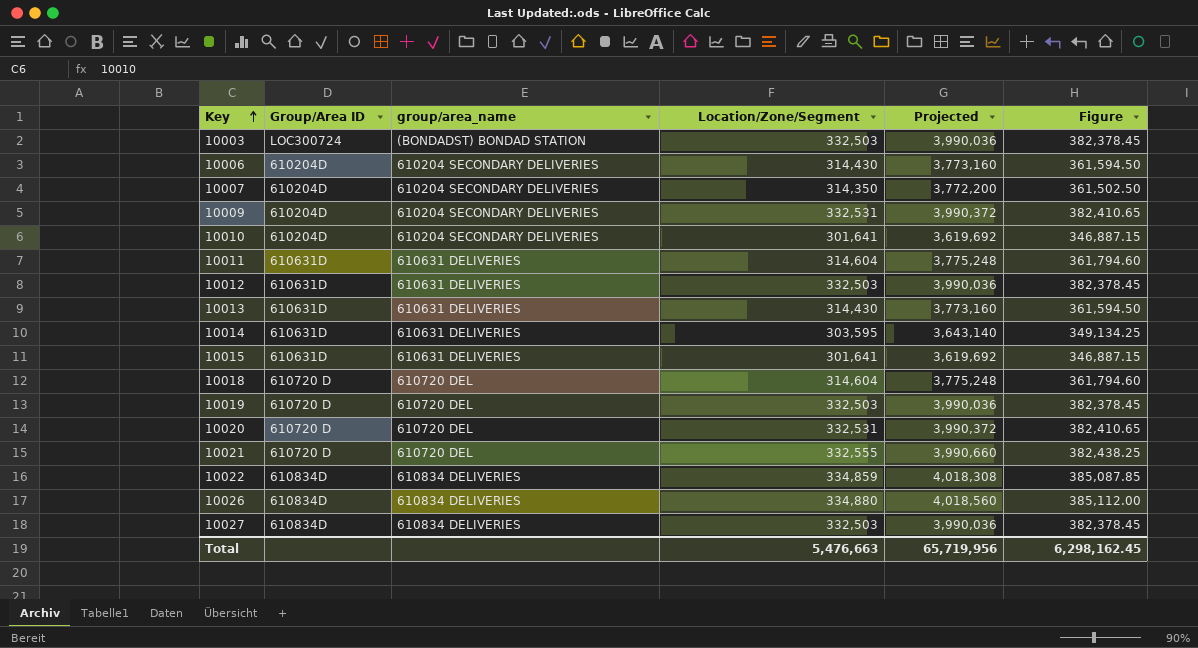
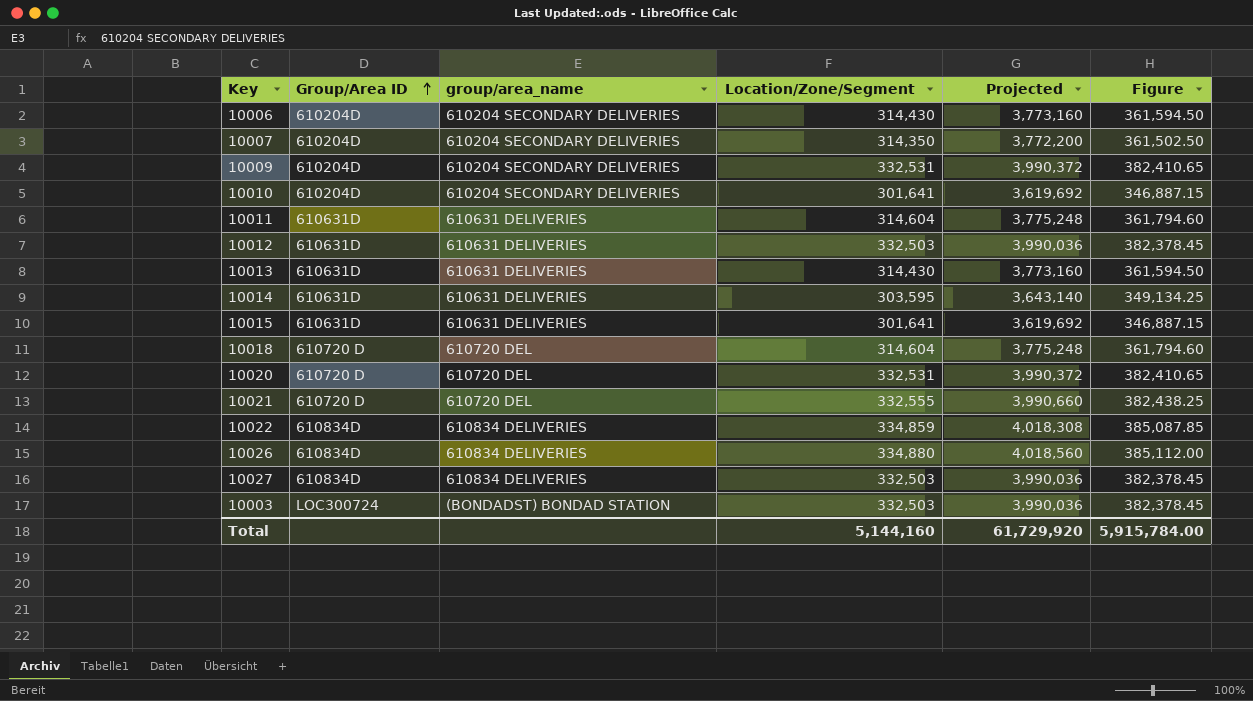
row order: Key ascending -> Group/Area ID ascending
row 10019: 610720 D | 610720 DEL | 332,503 | 3,990,036 | 382,378.45 -> none
Total | Location/Zone/Segment: 5,476,663 -> 5,144,160
Total | Projected: 65,719,956 -> 61,729,920
Total | Figure: 6,298,162.45 -> 5,915,784.00

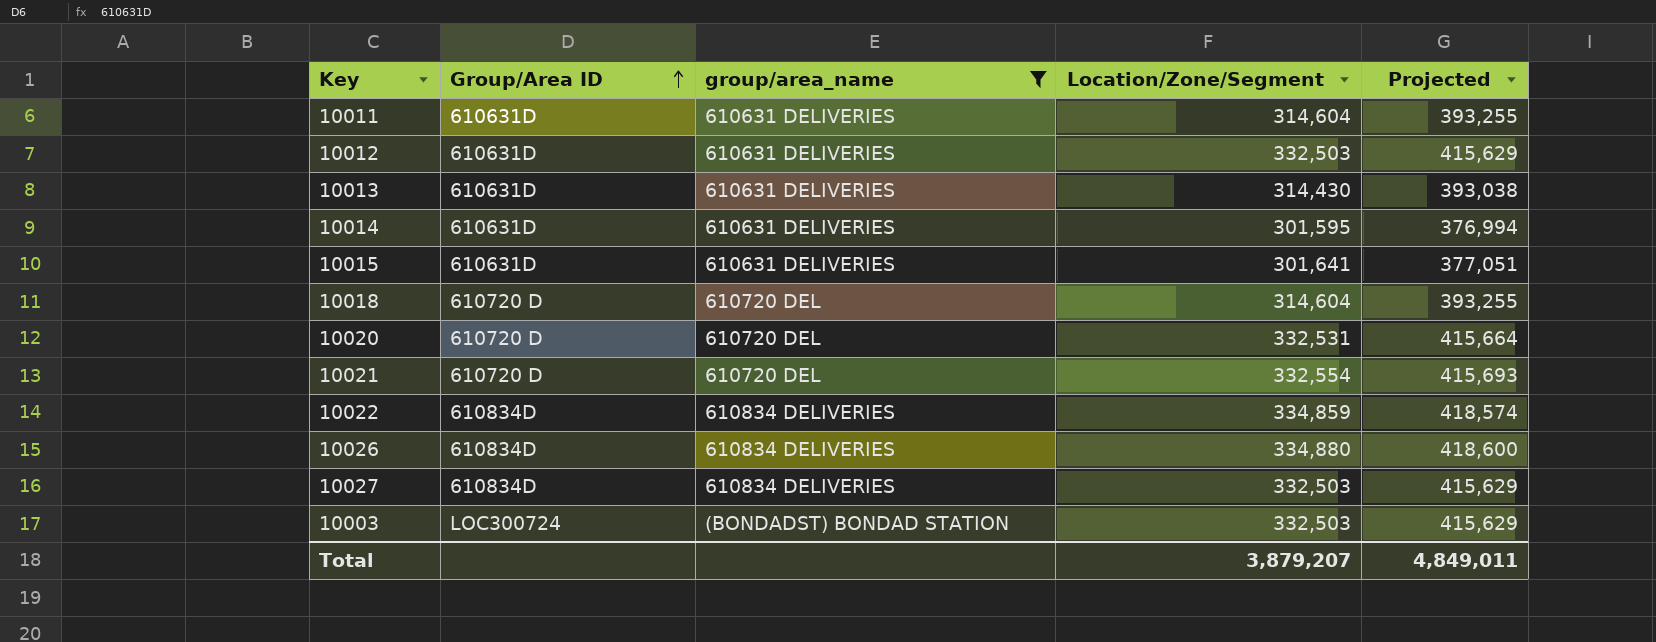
filter: none -> group/area_name != 610204 SECONDARY DELIVERIES
column Figure | formula: [Location/Zone/Segment] * 1.15 -> none
column Projected | formula: [Location/Zone/Segment] * 12 -> [Location/Zone/Segment] * 1.25
10014 | Location/Zone/Segment: 303,595 -> 301,595
10021 | Location/Zone/Segment: 332,555 -> 332,554
Total | Location/Zone/Segment: 5,144,160 -> 3,879,207
Total | Projected: 61,729,920 -> 4,849,011

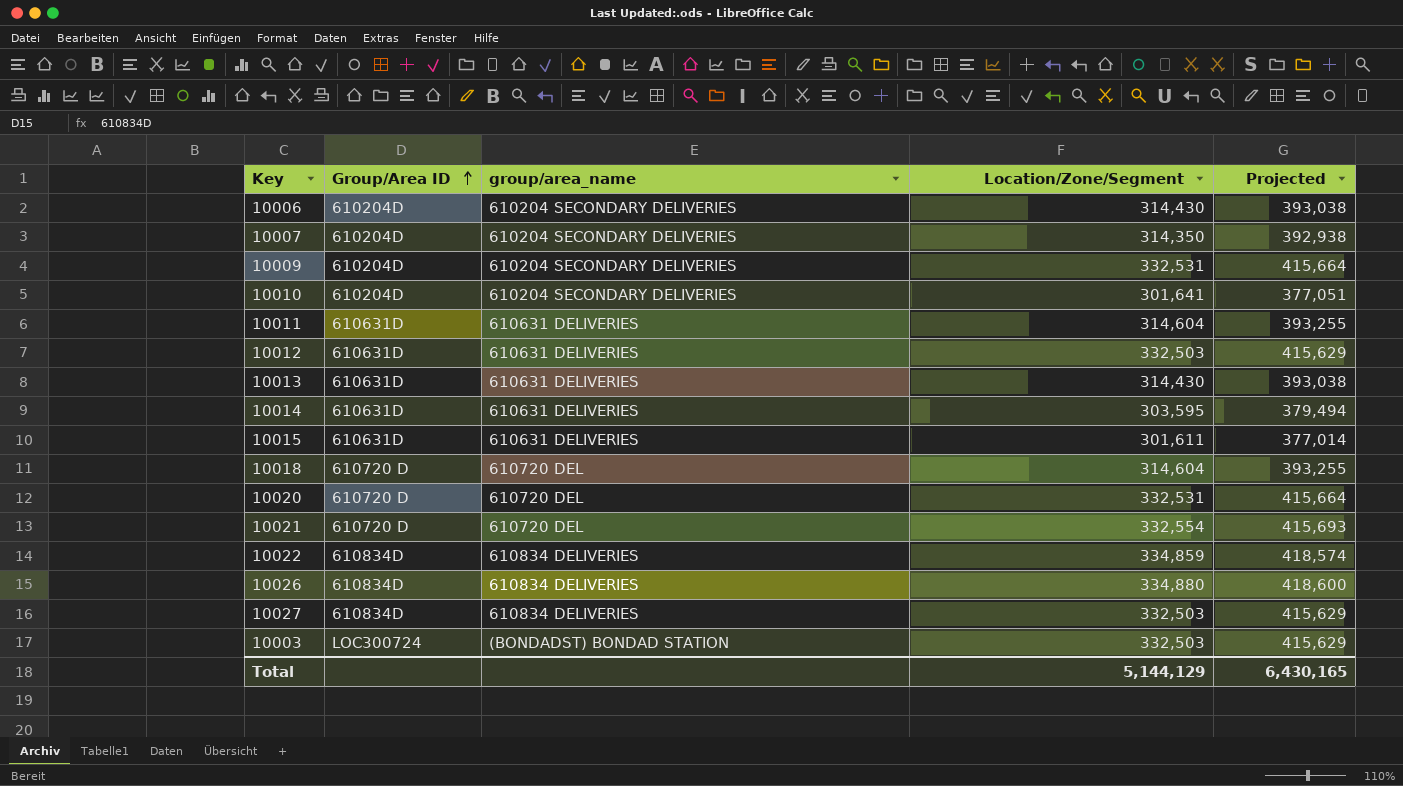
filter: group/area_name != 610204 SECONDARY DELIVERIES -> none
10014 | Location/Zone/Segment: 301,595 -> 303,595
10014 | Projected: 376,994 -> 379,494
10015 | Location/Zone/Segment: 301,641 -> 301,611
10015 | Projected: 377,051 -> 377,014
Total | Location/Zone/Segment: 3,879,207 -> 5,144,129
Total | Projected: 4,849,011 -> 6,430,165

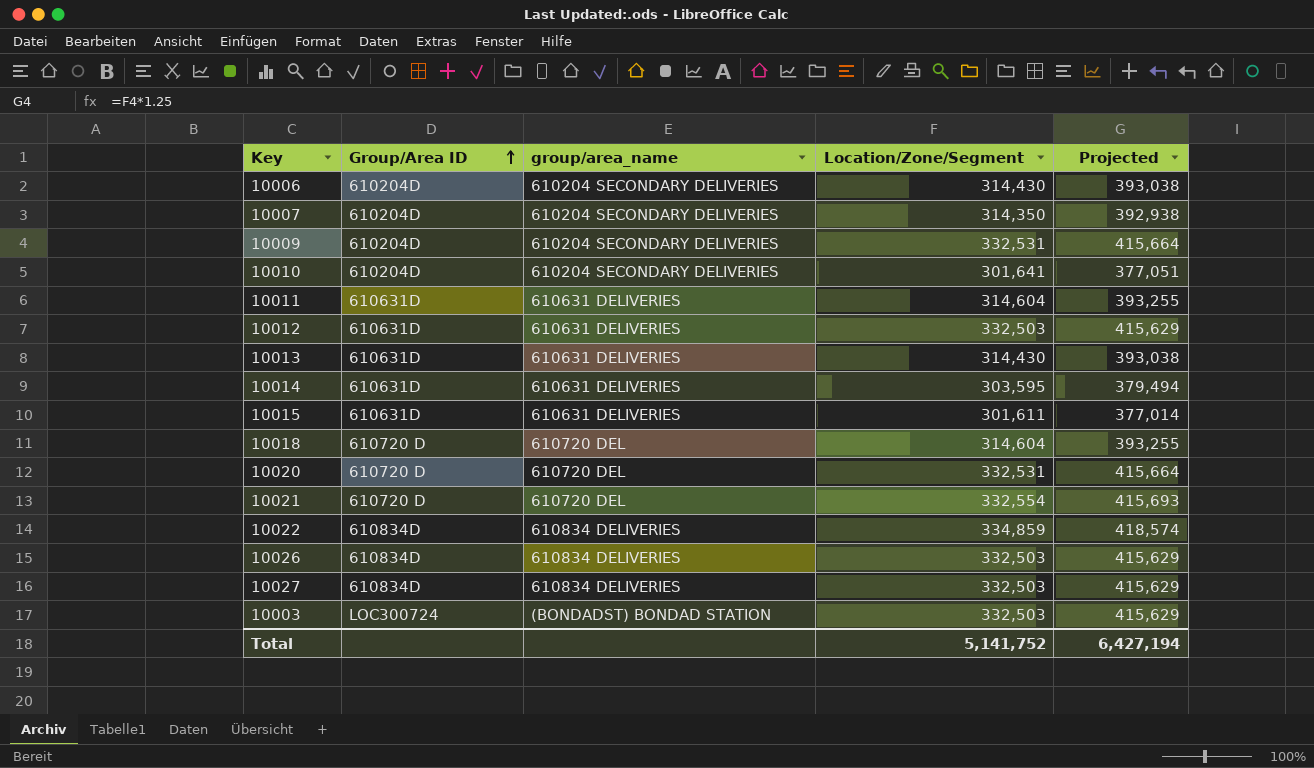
10026 | Location/Zone/Segment: 334,880 -> 332,503
10026 | Projected: 418,600 -> 415,629
Total | Location/Zone/Segment: 5,144,129 -> 5,141,752
Total | Projected: 6,430,165 -> 6,427,194

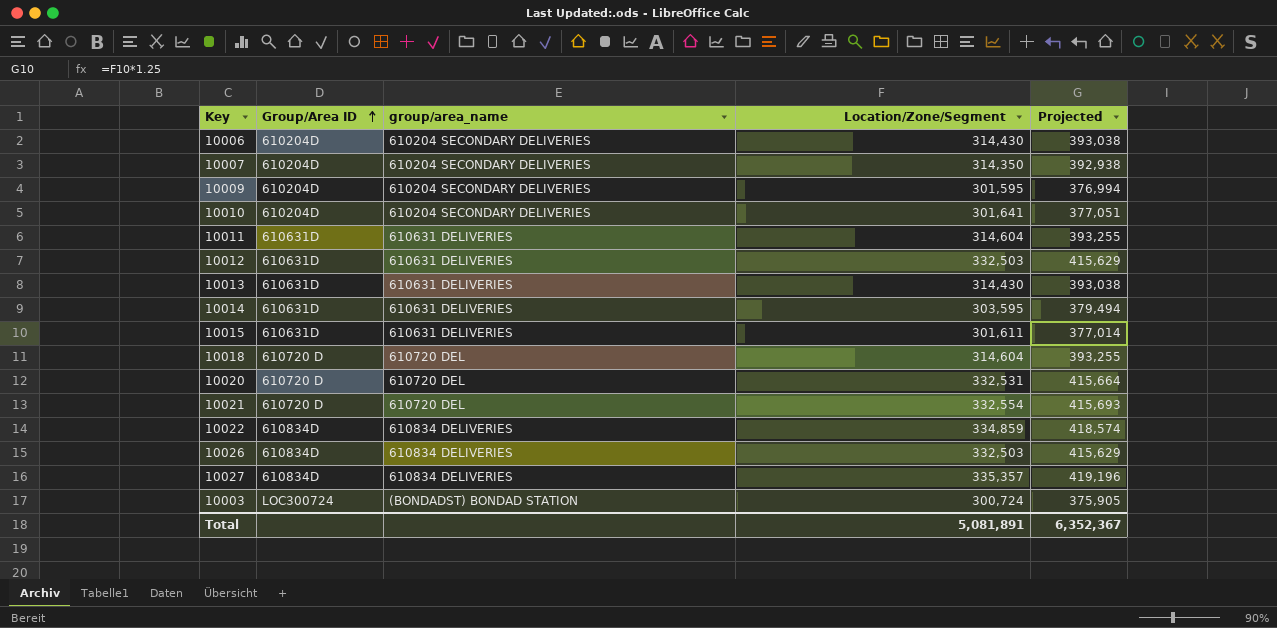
10009 | Location/Zone/Segment: 332,531 -> 301,595
10009 | Projected: 415,664 -> 376,994
10027 | Location/Zone/Segment: 332,503 -> 335,357
10027 | Projected: 415,629 -> 419,196
10003 | Location/Zone/Segment: 332,503 -> 300,724
10003 | Projected: 415,629 -> 375,905
Total | Location/Zone/Segment: 5,141,752 -> 5,081,891
Total | Projected: 6,427,194 -> 6,352,367

